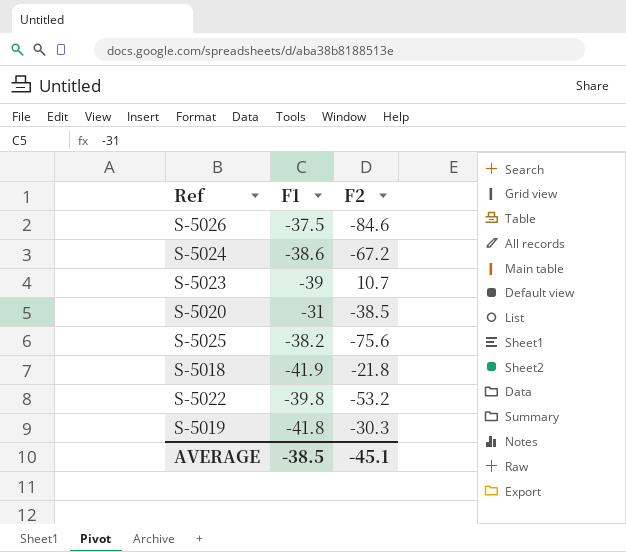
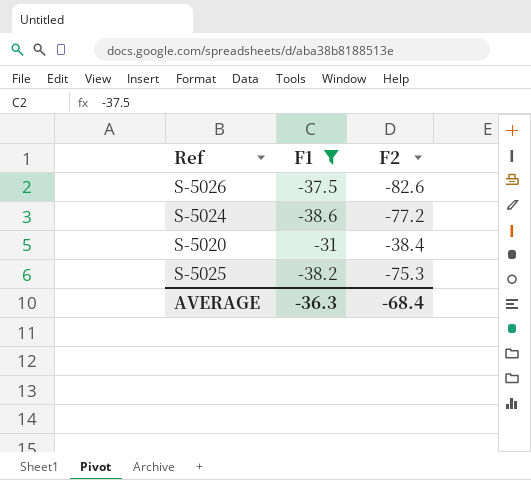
filter: none -> F1 >= -38.6
S-5026 | F2: -84.6 -> -82.6
S-5024 | F2: -67.2 -> -77.2
S-5020 | F2: -38.5 -> -38.4
S-5025 | F2: -75.6 -> -75.3
AVERAGE | F1: -38.5 -> -36.3
AVERAGE | F2: -45.1 -> -68.4

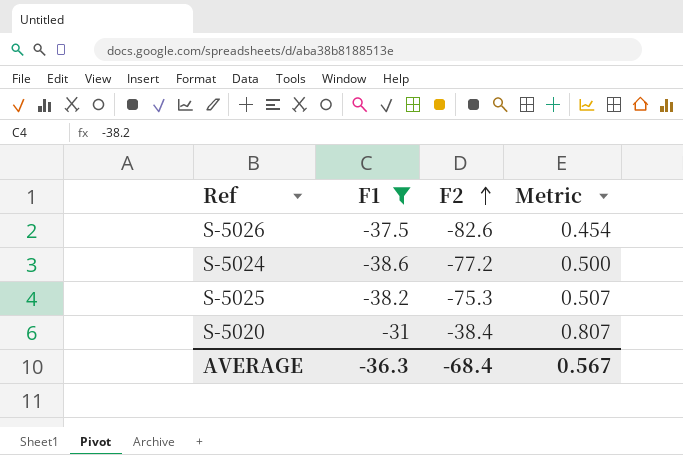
row order: none -> F2 ascending
column Metric | formula: none -> [F1] / [F2]

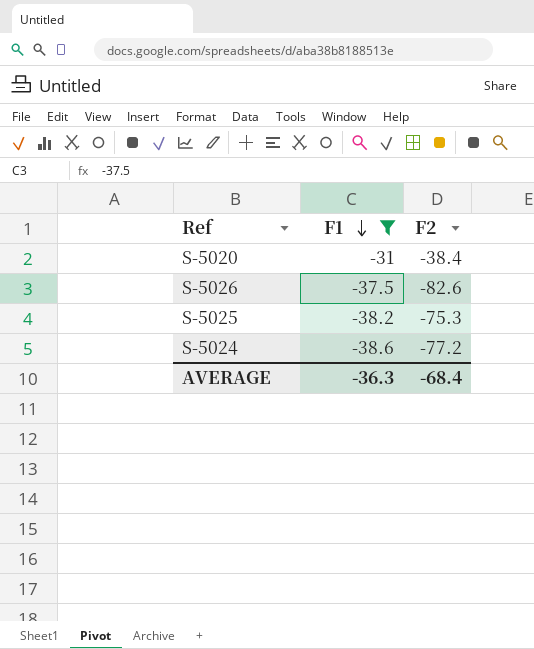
row order: F2 ascending -> F1 descending
column Metric | formula: [F1] / [F2] -> none

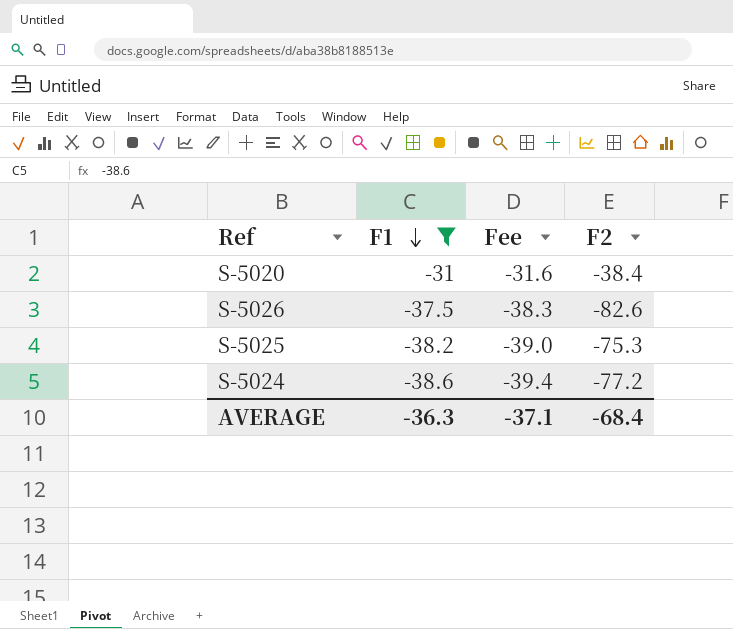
column Fee | formula: none -> [F1] * 1.02

